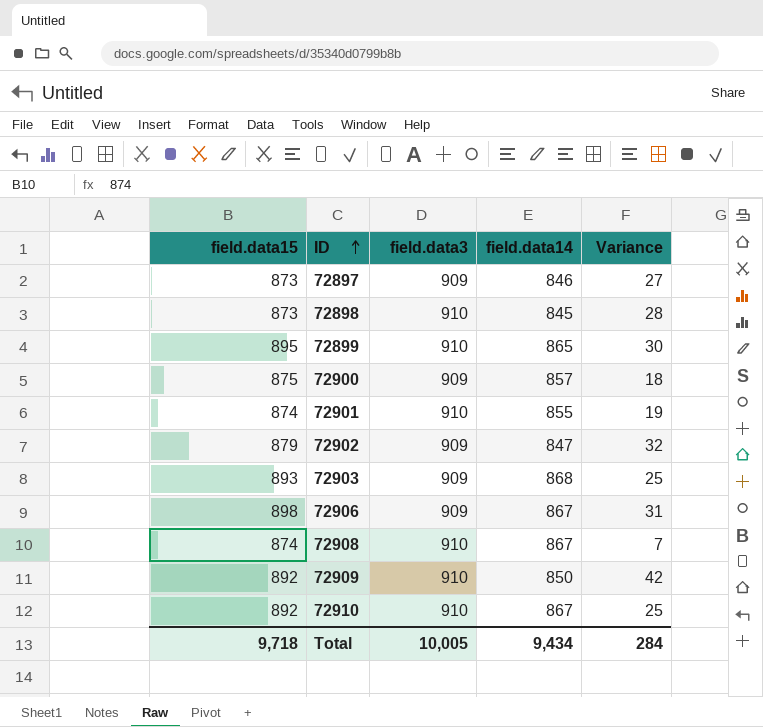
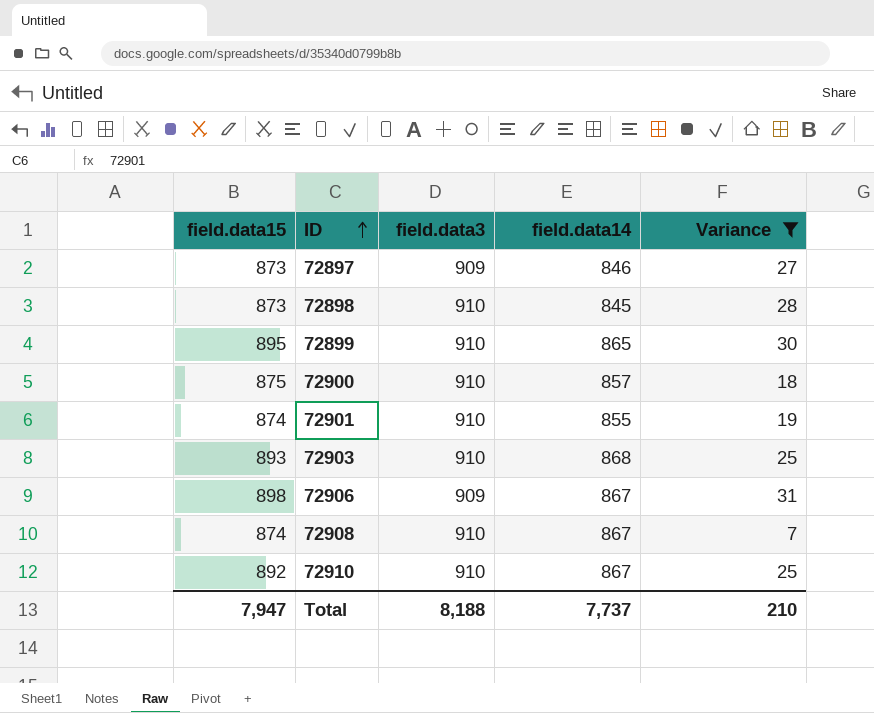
filter: none -> Variance <= 31
72900 | field.data3: 909 -> 910
72903 | field.data3: 909 -> 910
Total | field.data15: 9,718 -> 7,947
Total | field.data3: 10,005 -> 8,188
Total | field.data14: 9,434 -> 7,737
Total | Variance: 284 -> 210

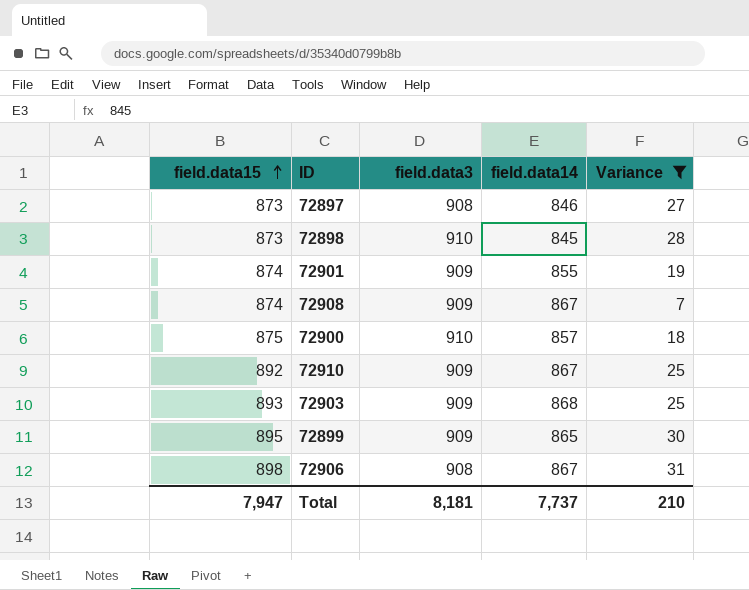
row order: ID ascending -> field.data15 ascending
72897 | field.data3: 909 -> 908
72901 | field.data3: 910 -> 909
72908 | field.data3: 910 -> 909
72910 | field.data3: 910 -> 909
72903 | field.data3: 910 -> 909
72899 | field.data3: 910 -> 909
72906 | field.data3: 909 -> 908
Total | field.data3: 8,188 -> 8,181

